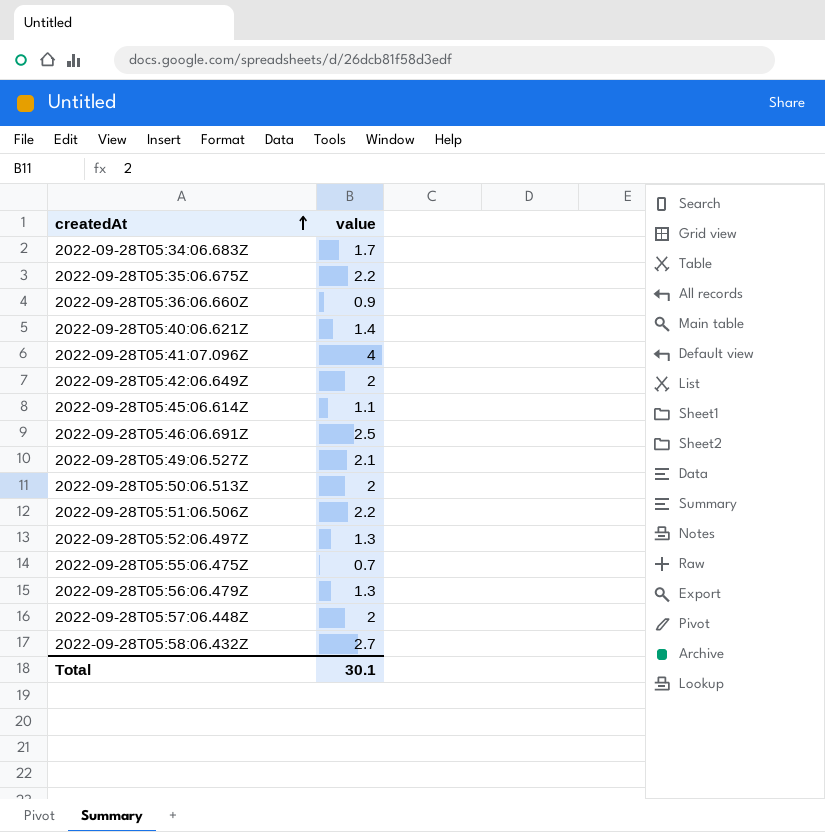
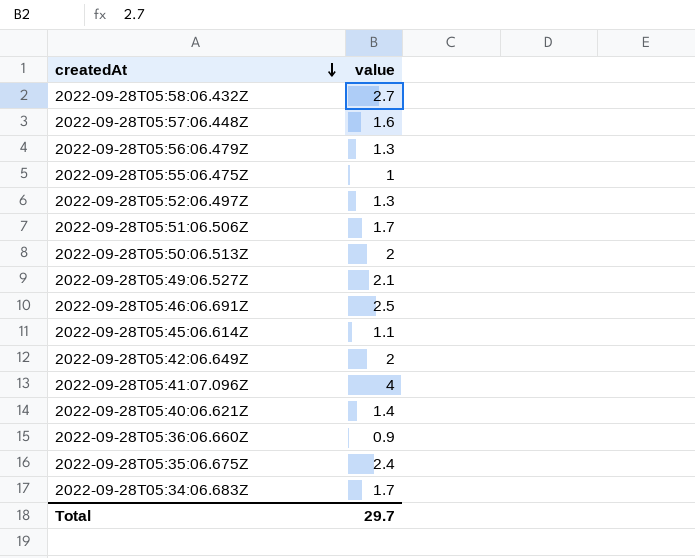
row order: createdAt ascending -> createdAt descending
2022-09-28T05:57:06.448Z | value: 2 -> 1.6
2022-09-28T05:55:06.475Z | value: 0.7 -> 1
2022-09-28T05:51:06.506Z | value: 2.2 -> 1.7
2022-09-28T05:35:06.675Z | value: 2.2 -> 2.4
Total | value: 30.1 -> 29.7

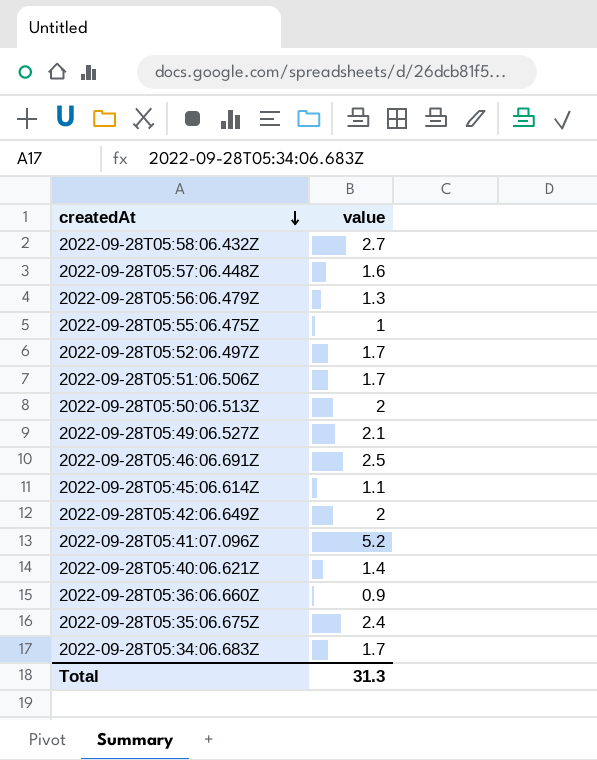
2022-09-28T05:52:06.497Z | value: 1.3 -> 1.7
2022-09-28T05:41:07.096Z | value: 4 -> 5.2
Total | value: 29.7 -> 31.3

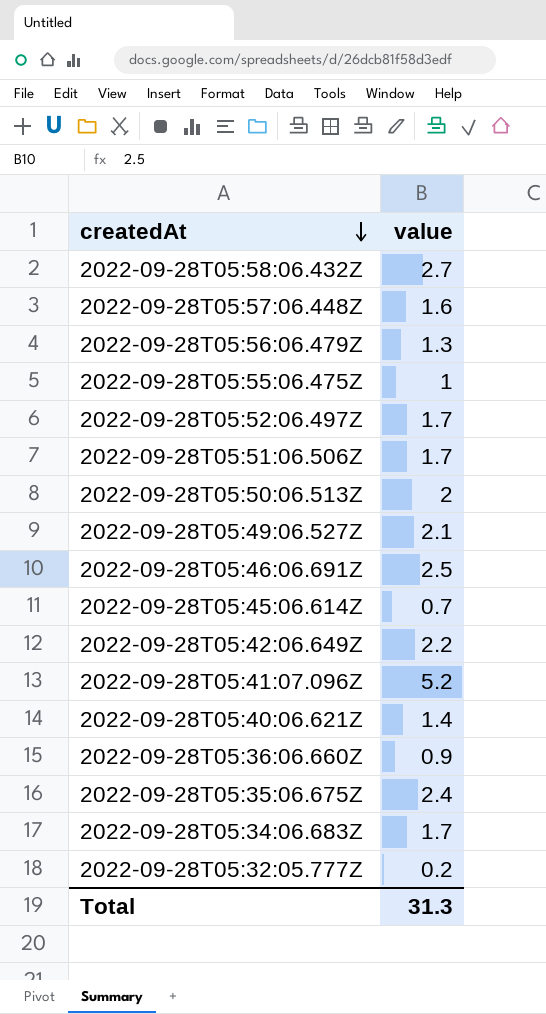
2022-09-28T05:45:06.614Z | value: 1.1 -> 0.7
2022-09-28T05:42:06.649Z | value: 2 -> 2.2
row 2022-09-28T05:32:05.777Z: none -> 0.2

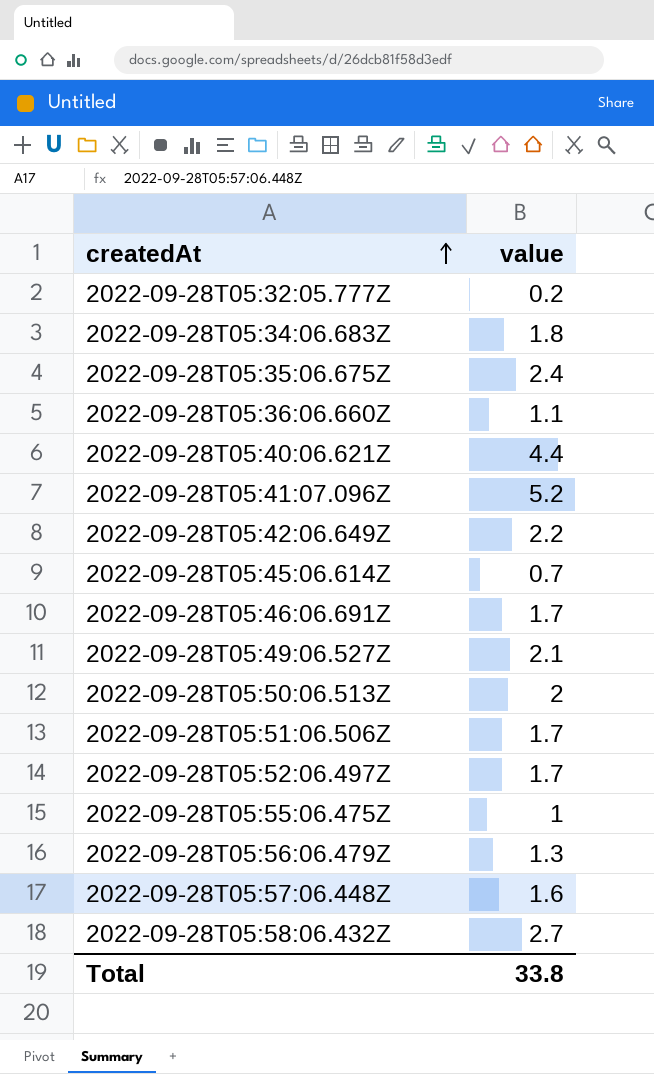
row order: createdAt descending -> createdAt ascending
2022-09-28T05:34:06.683Z | value: 1.7 -> 1.8
2022-09-28T05:36:06.660Z | value: 0.9 -> 1.1
2022-09-28T05:40:06.621Z | value: 1.4 -> 4.4
2022-09-28T05:46:06.691Z | value: 2.5 -> 1.7
Total | value: 31.3 -> 33.8

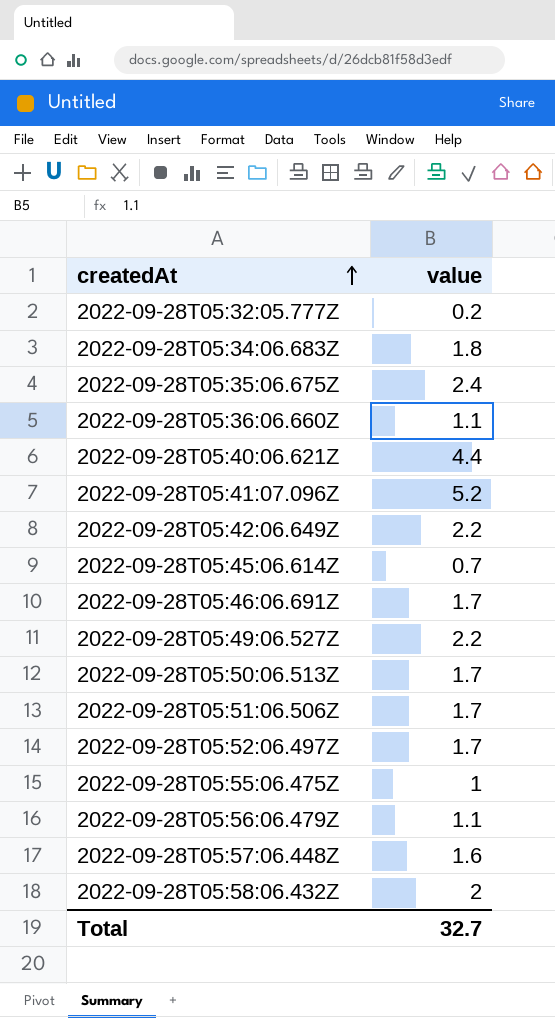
2022-09-28T05:49:06.527Z | value: 2.1 -> 2.2
2022-09-28T05:50:06.513Z | value: 2 -> 1.7
2022-09-28T05:56:06.479Z | value: 1.3 -> 1.1
2022-09-28T05:58:06.432Z | value: 2.7 -> 2
Total | value: 33.8 -> 32.7

